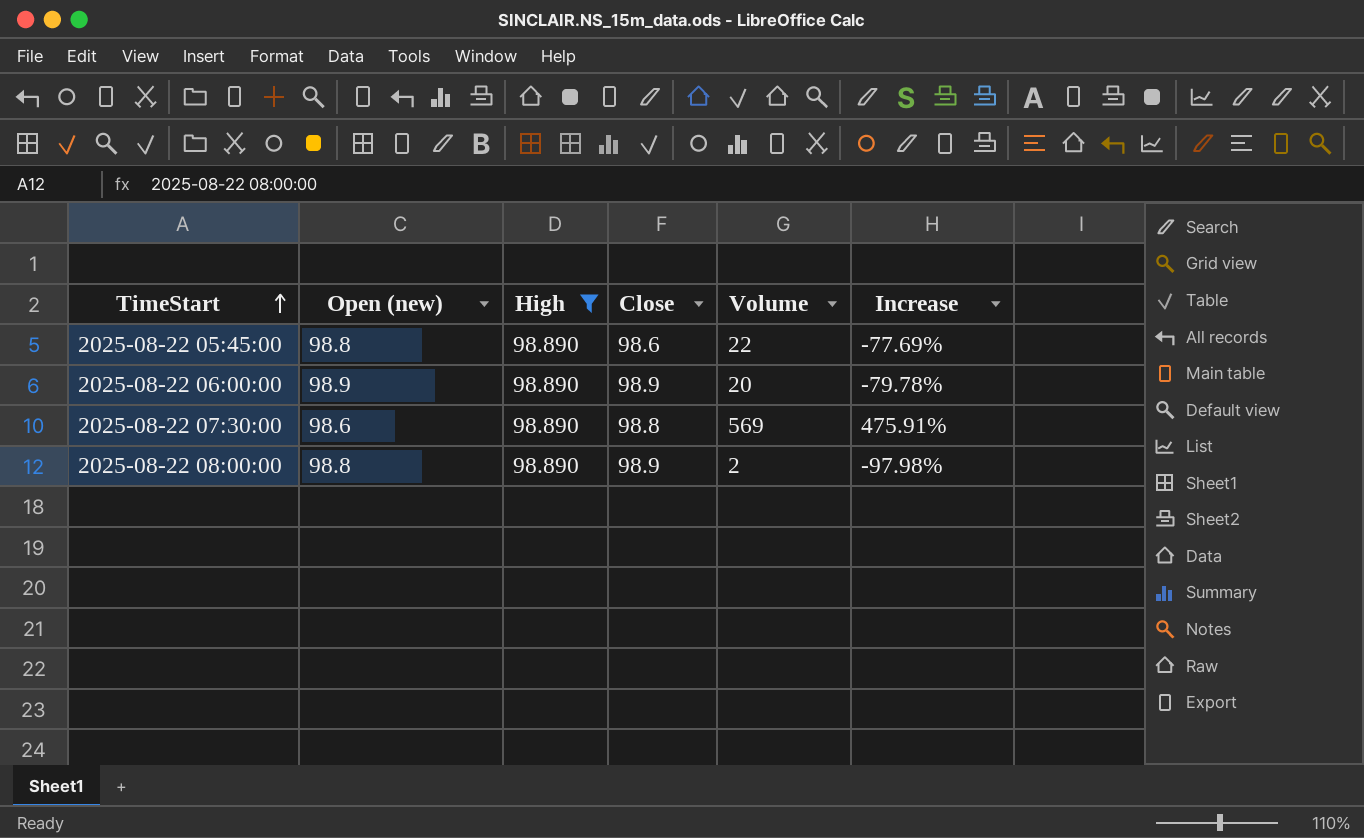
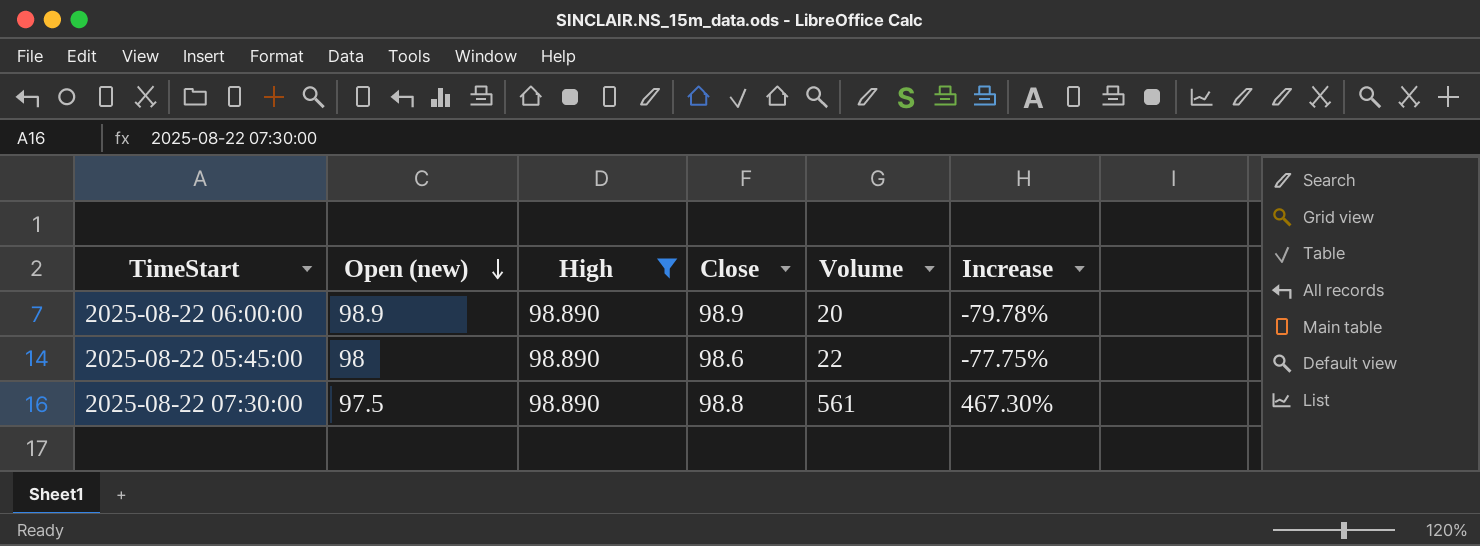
row order: TimeStart ascending -> Open (new) descending
column Increase | formula: ([Volume] - [Close]) / [Close] -> ([Volume] - [High]) / [High]
row 2025-08-22 08:00:00: 98.8 | 98.890 | 98.9 | 2 | -97.98% -> none
2025-08-22 05:45:00 | Open (new): 98.8 -> 98
2025-08-22 07:30:00 | Open (new): 98.6 -> 97.5
2025-08-22 07:30:00 | Volume: 569 -> 561

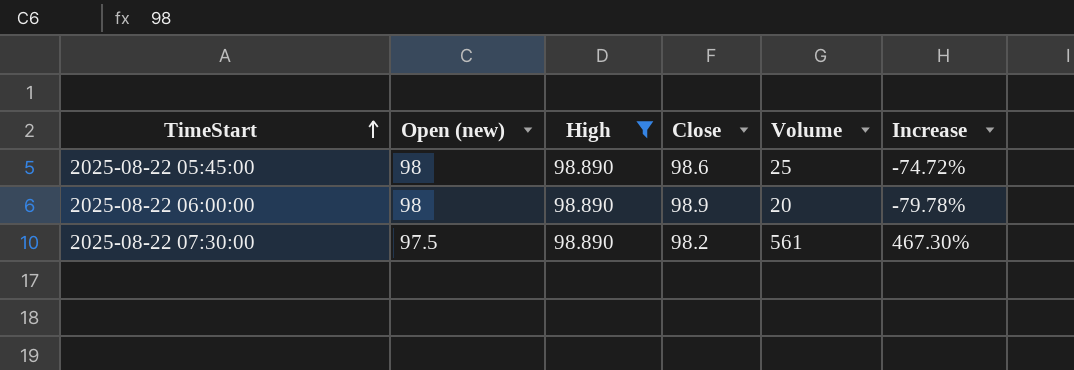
row order: Open (new) descending -> TimeStart ascending
2025-08-22 05:45:00 | Volume: 22 -> 25
2025-08-22 05:45:00 | Increase: -77.75% -> -74.72%
2025-08-22 06:00:00 | Open (new): 98.9 -> 98
2025-08-22 07:30:00 | Close: 98.8 -> 98.2

